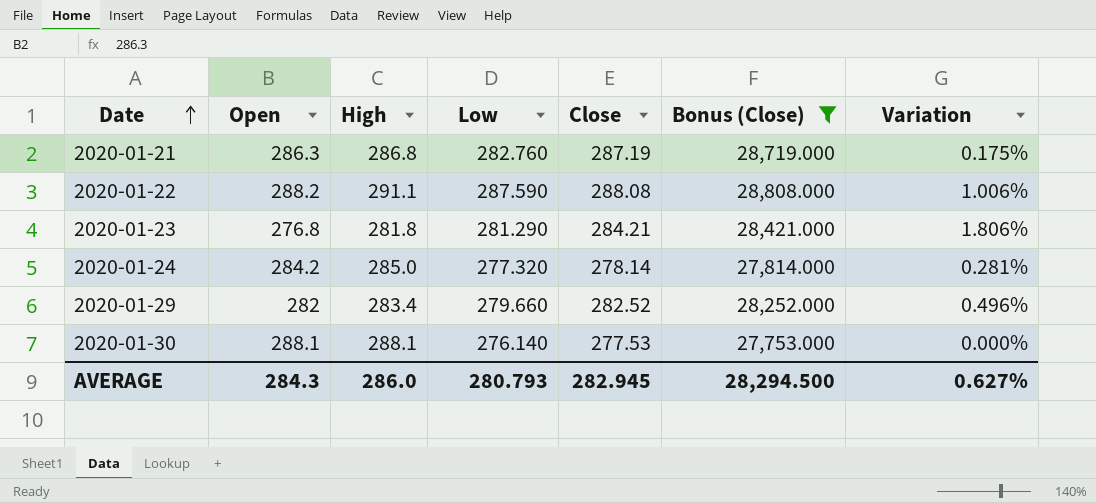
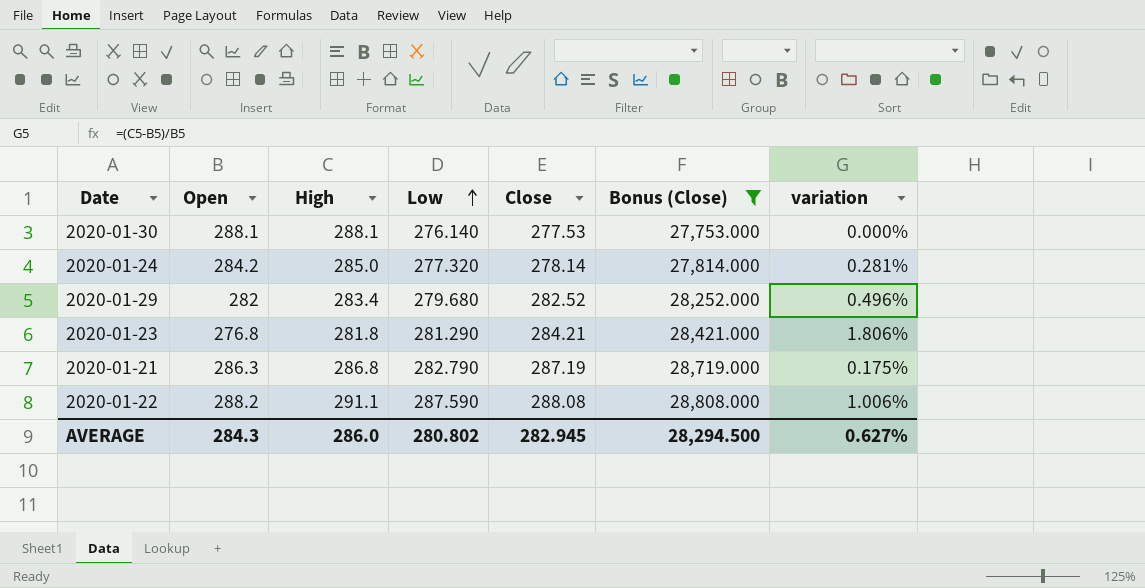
row order: Date ascending -> Low ascending
column name: Variation -> variation
2020-01-29 | Low: 279.660 -> 279.680
2020-01-21 | Low: 282.760 -> 282.790
AVERAGE | Low: 280.793 -> 280.802

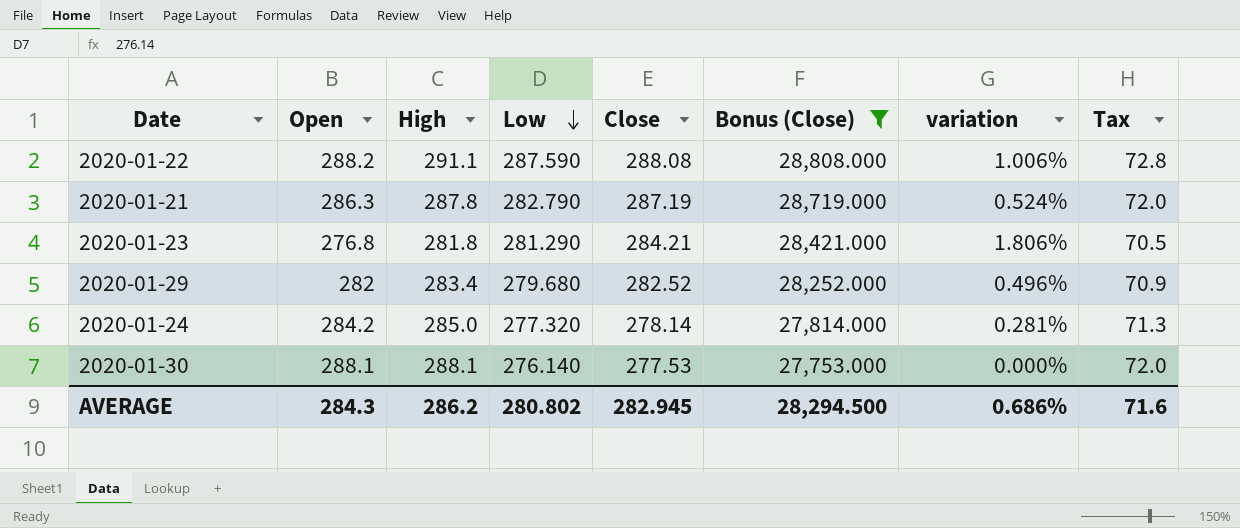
row order: Low ascending -> Low descending
column Tax | formula: none -> [High] * 0.25
2020-01-21 | High: 286.8 -> 287.8
2020-01-21 | variation: 0.175% -> 0.524%
AVERAGE | High: 286.0 -> 286.2
AVERAGE | variation: 0.627% -> 0.686%

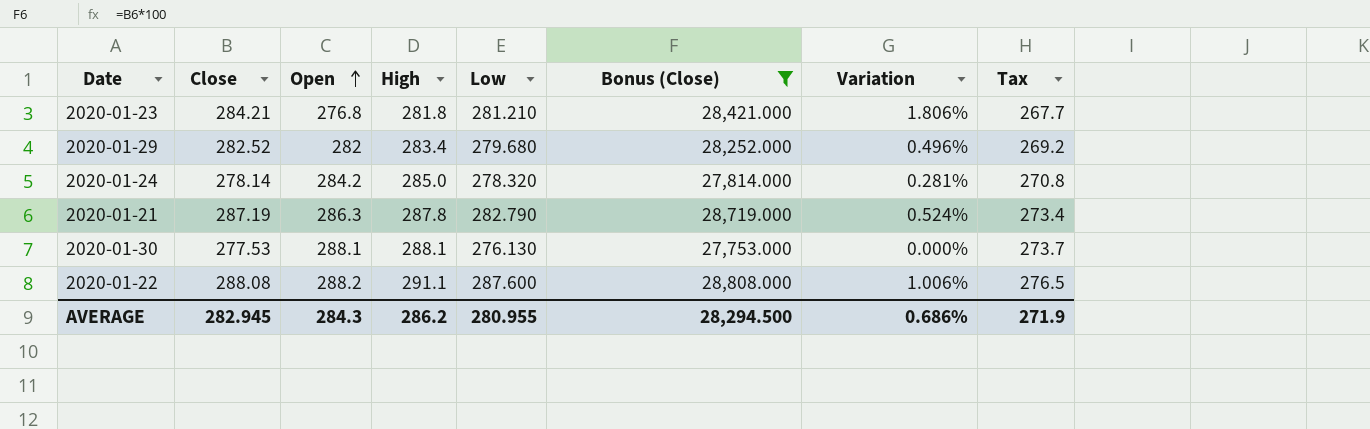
row order: Low descending -> Open ascending
column Close | position: 5 -> 2
column name: variation -> Variation
column Tax | formula: [High] * 0.25 -> [High] * 0.95
2020-01-23 | Low: 281.290 -> 281.210
2020-01-24 | Low: 277.320 -> 278.320
2020-01-30 | Low: 276.140 -> 276.130
2020-01-22 | Low: 287.590 -> 287.600
AVERAGE | Low: 280.802 -> 280.955
AVERAGE | Tax: 71.6 -> 271.9

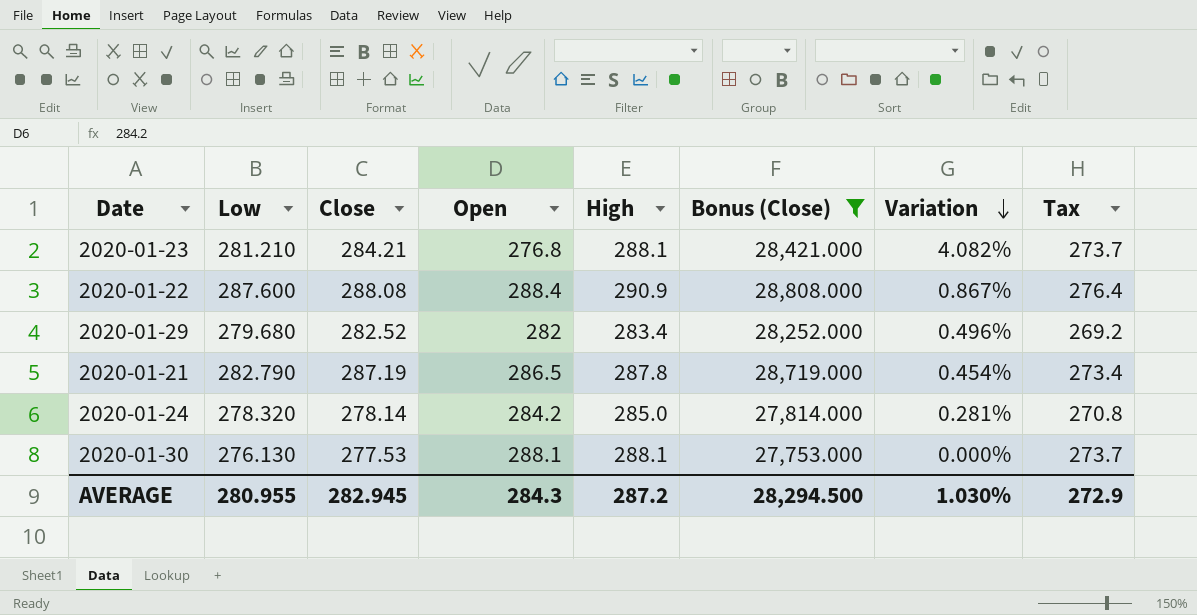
row order: Open ascending -> Variation descending
column Low | position: 5 -> 2
2020-01-23 | High: 281.8 -> 288.1
2020-01-23 | Variation: 1.806% -> 4.082%
2020-01-23 | Tax: 267.7 -> 273.7
2020-01-22 | Open: 288.2 -> 288.4
2020-01-22 | High: 291.1 -> 290.9
2020-01-22 | Variation: 1.006% -> 0.867%
2020-01-22 | Tax: 276.5 -> 276.4
2020-01-21 | Open: 286.3 -> 286.5
2020-01-21 | Variation: 0.524% -> 0.454%
AVERAGE | High: 286.2 -> 287.2
AVERAGE | Variation: 0.686% -> 1.030%
AVERAGE | Tax: 271.9 -> 272.9

